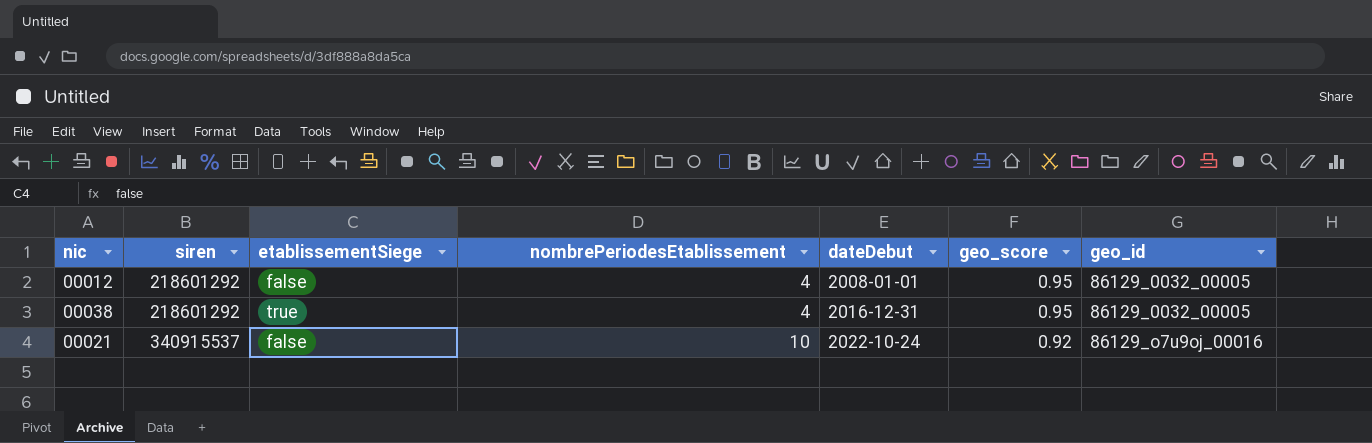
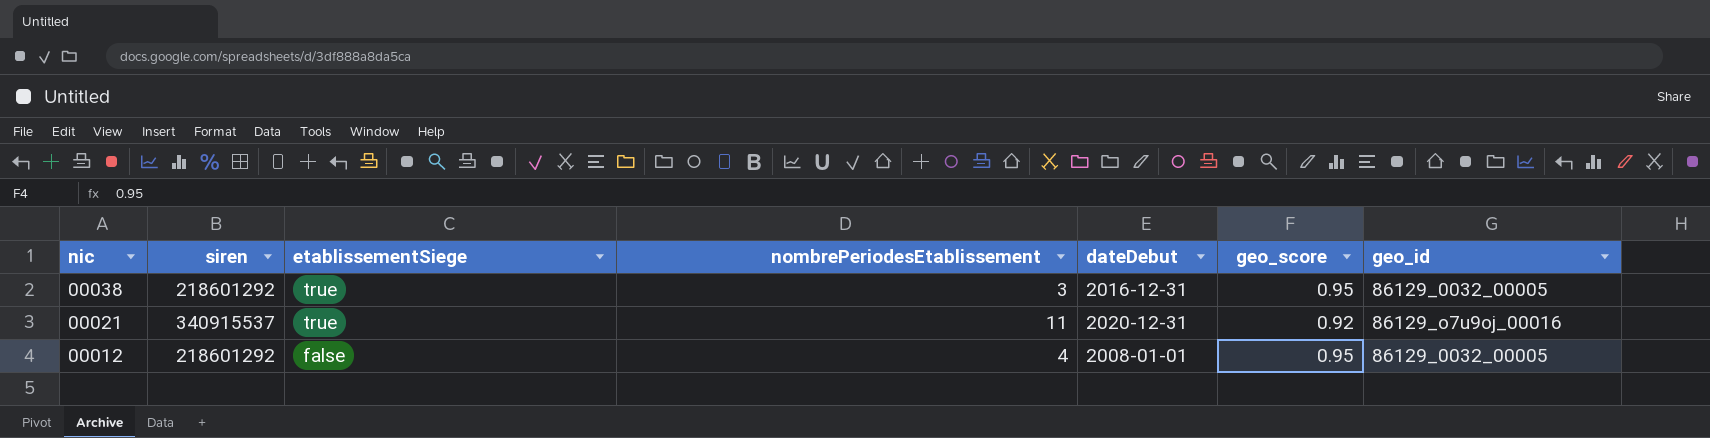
row order: siren ascending -> nic descending
00038 | nombrePeriodesEtablissement: 4 -> 3
00021 | etablissementSiege: false -> true
00021 | nombrePeriodesEtablissement: 10 -> 11
00021 | dateDebut: 2022-10-24 -> 2020-12-31

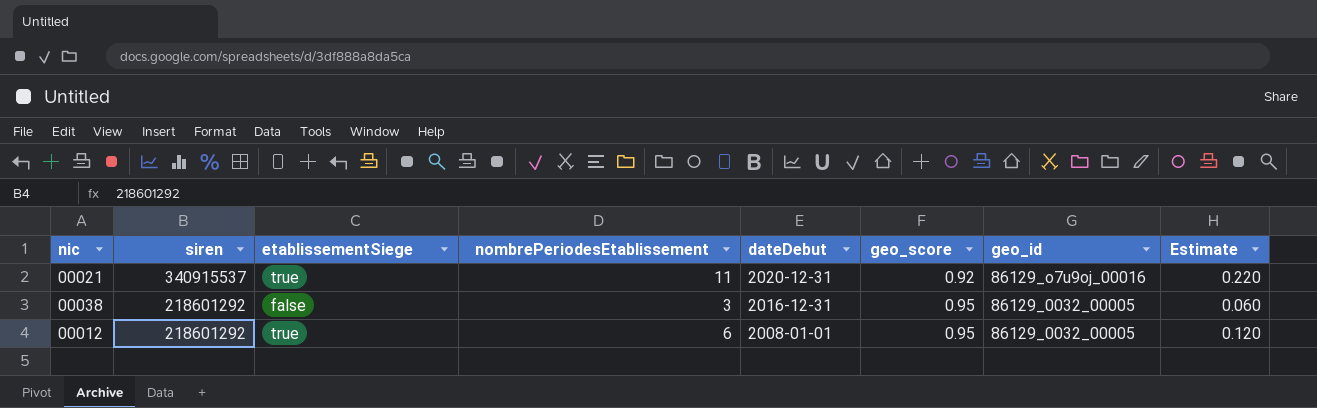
row order: nic descending -> siren descending
column Estimate | formula: none -> [nombrePeriodesEtablissement] * 0.02
00038 | etablissementSiege: true -> false
00012 | etablissementSiege: false -> true
00012 | nombrePeriodesEtablissement: 4 -> 6

